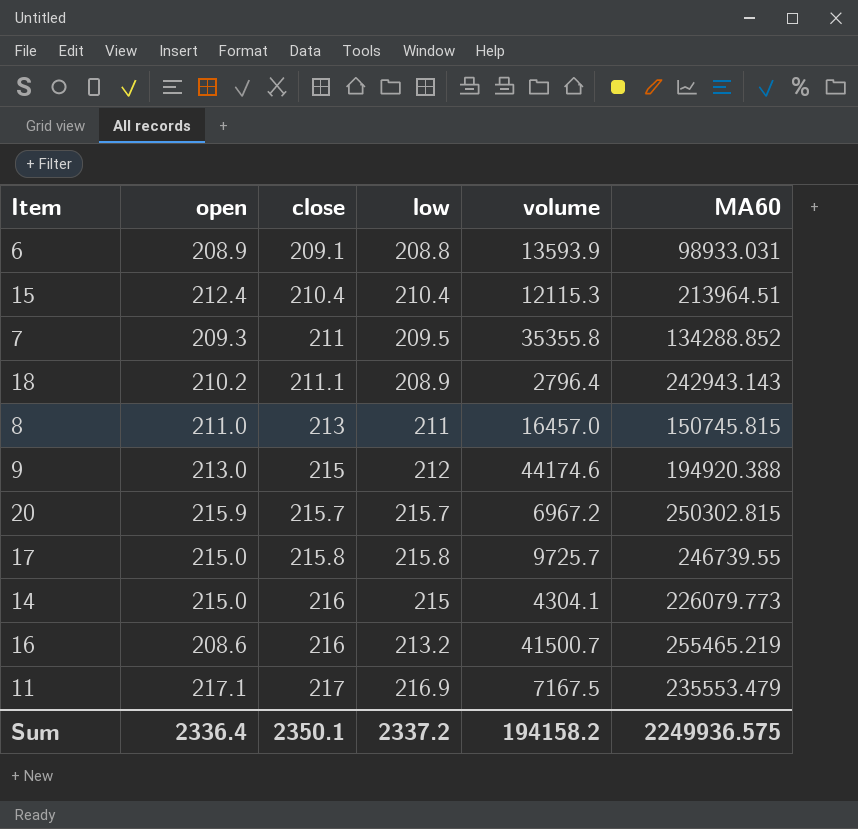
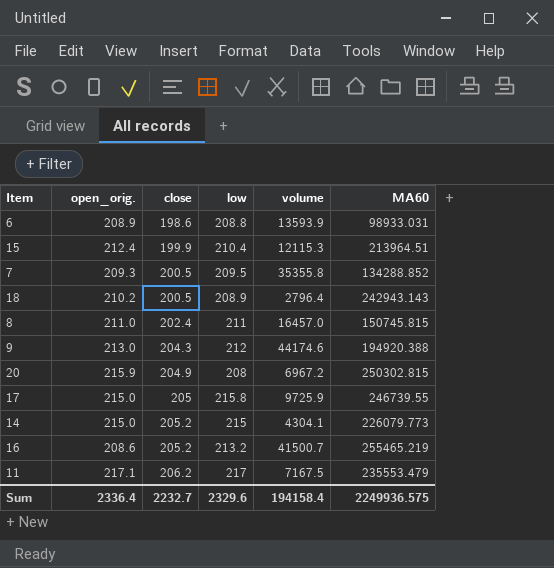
column name: open -> open_orig.
6 | close: 209.1 -> 198.6
15 | close: 210.4 -> 199.9
7 | close: 211 -> 200.5
18 | close: 211.1 -> 200.5
8 | close: 213 -> 202.4
9 | close: 215 -> 204.3
20 | close: 215.7 -> 204.9
20 | low: 215.7 -> 208
17 | close: 215.8 -> 205
17 | volume: 9725.7 -> 9725.9
14 | close: 216 -> 205.2
16 | close: 216 -> 205.2
11 | close: 217 -> 206.2
11 | low: 216.9 -> 217
Sum | close: 2350.1 -> 2232.7
Sum | low: 2337.2 -> 2329.6
Sum | volume: 194158.2 -> 194158.4

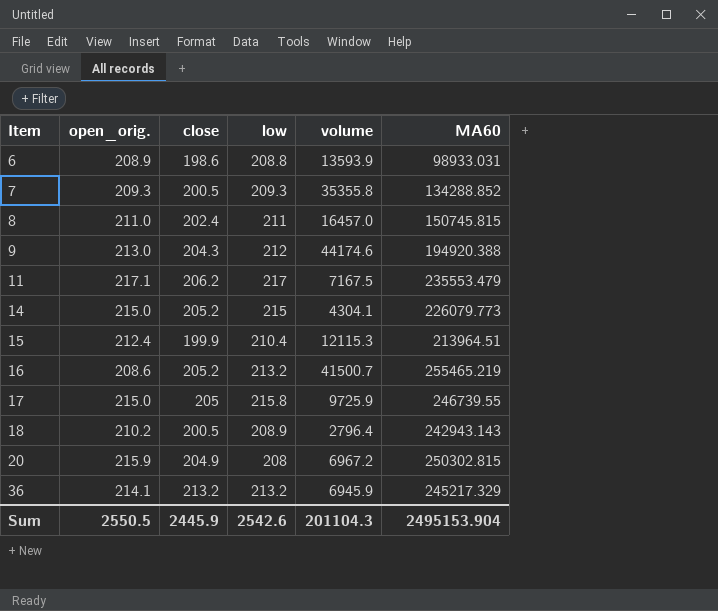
row order: close ascending -> Item ascending
7 | low: 209.5 -> 209.3
row 36: none -> 214.1 | 213.2 | 213.2 | 6945.9 | 245217.329
Sum | open_orig.: 2336.4 -> 2550.5
Sum | close: 2232.7 -> 2445.9
Sum | low: 2329.6 -> 2542.6
Sum | volume: 194158.4 -> 201104.3
Sum | MA60: 2249936.575 -> 2495153.904

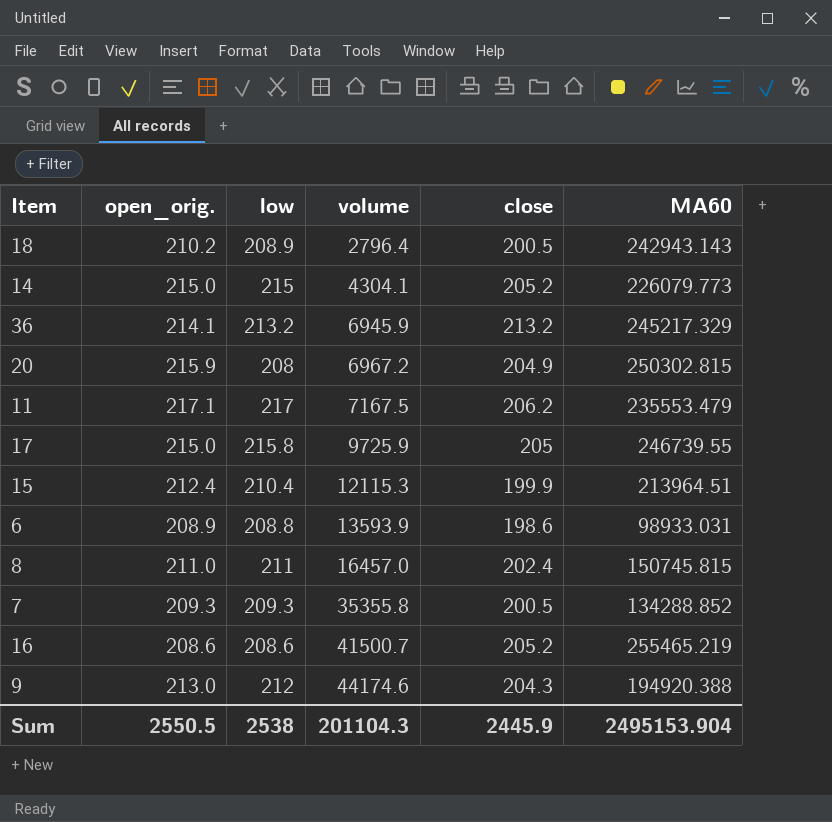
row order: Item ascending -> volume ascending
column close | position: 3 -> 5
16 | low: 213.2 -> 208.6
Sum | low: 2542.6 -> 2538

